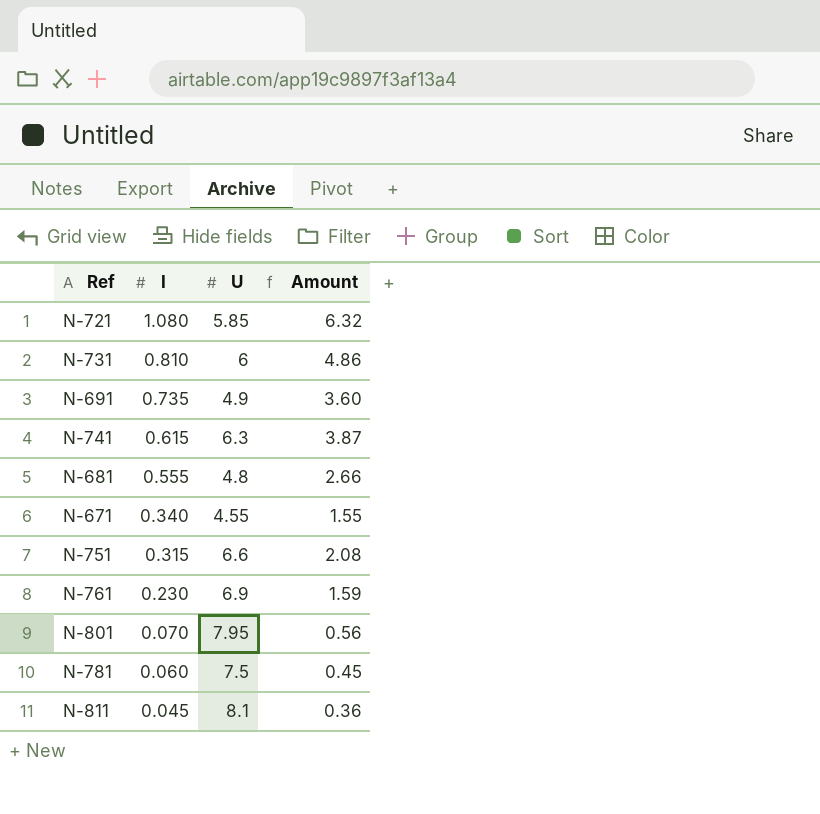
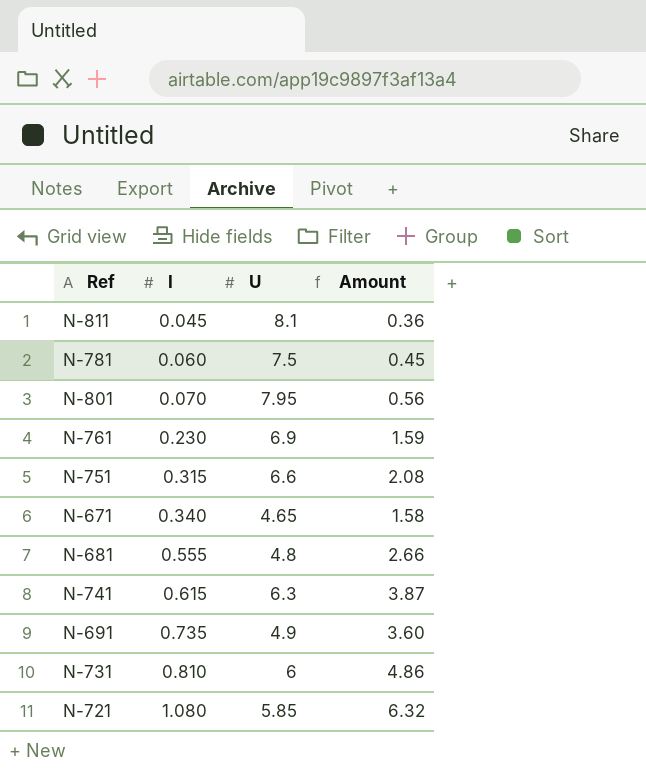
row order: I descending -> I ascending
N-671 | U: 4.55 -> 4.65
N-671 | Amount: 1.55 -> 1.58

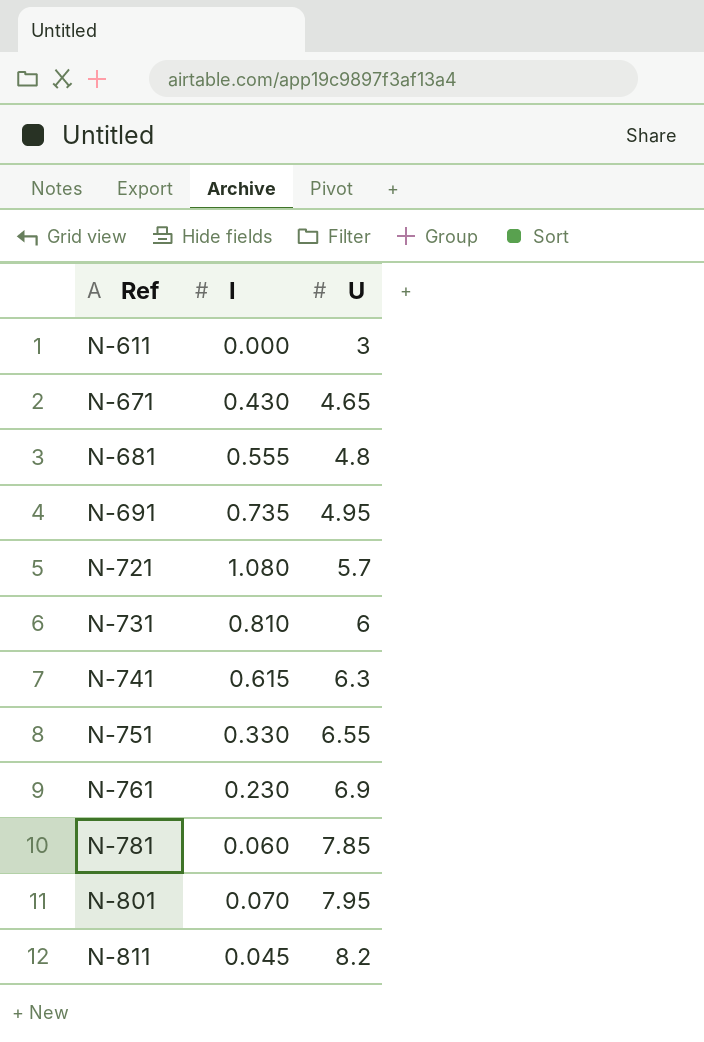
row order: I ascending -> Ref ascending
column Amount | formula: [I] * [U] -> none
row N-611: none -> 0.000 | 3
N-671 | I: 0.340 -> 0.430
N-691 | U: 4.9 -> 4.95
N-721 | U: 5.85 -> 5.7
N-751 | I: 0.315 -> 0.330
N-751 | U: 6.6 -> 6.55
N-781 | U: 7.5 -> 7.85
N-811 | U: 8.1 -> 8.2

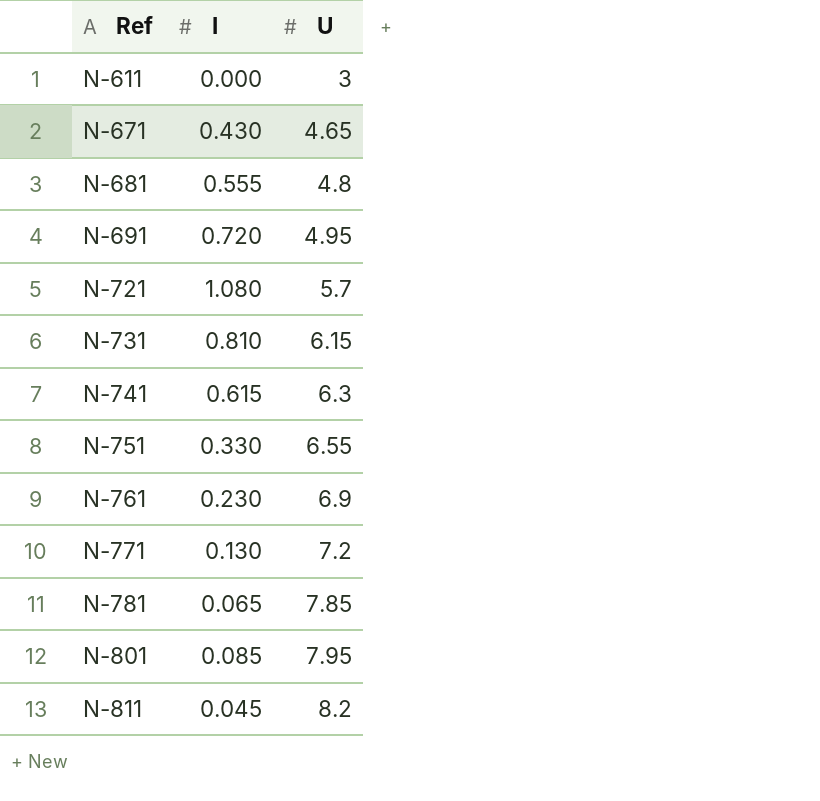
N-691 | I: 0.735 -> 0.720
N-731 | U: 6 -> 6.15
row N-771: none -> 0.130 | 7.2
N-781 | I: 0.060 -> 0.065
N-801 | I: 0.070 -> 0.085

